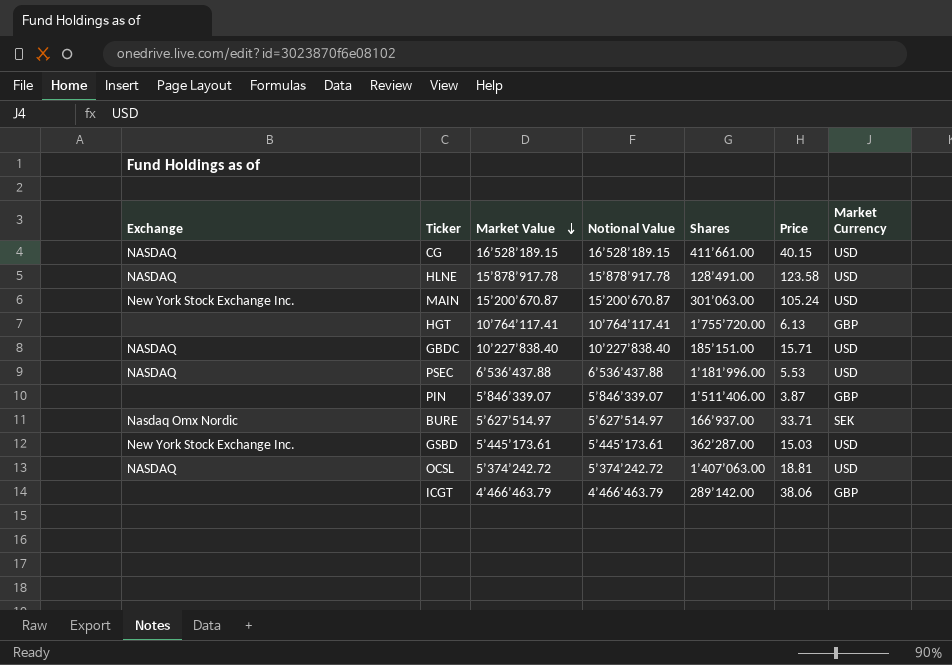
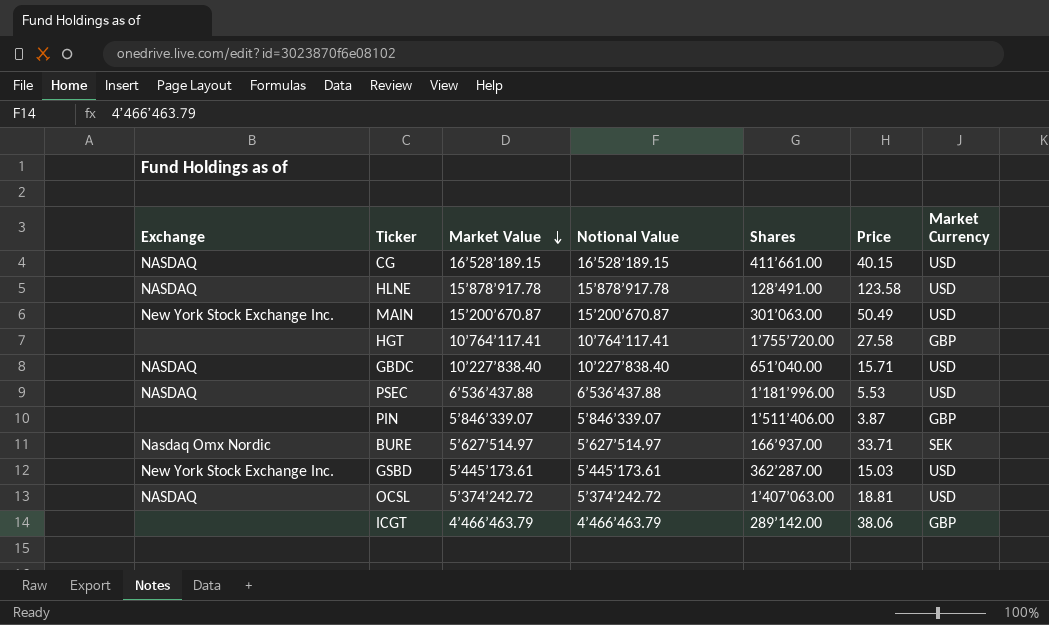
MAIN | Price: 105.24 -> 50.49
HGT | Price: 6.13 -> 27.58
GBDC | Shares: 185’151.00 -> 651’040.00

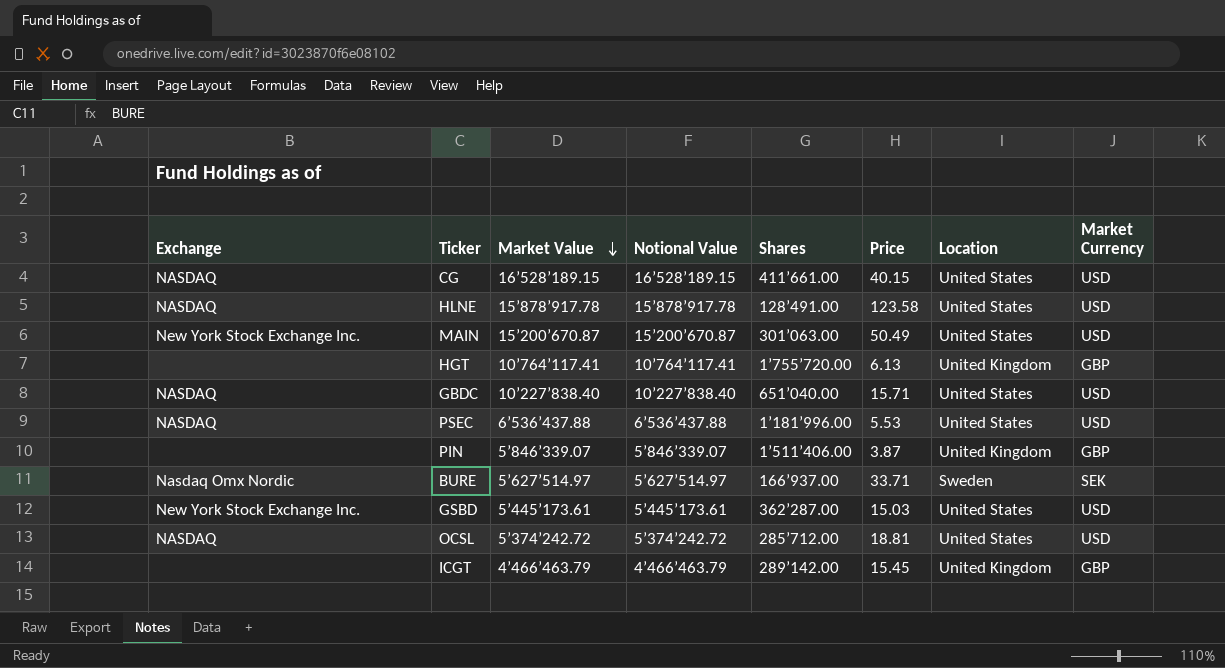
column Location | position: none -> 7
HGT | Price: 27.58 -> 6.13
OCSL | Shares: 1’407’063.00 -> 285’712.00
ICGT | Price: 38.06 -> 15.45

